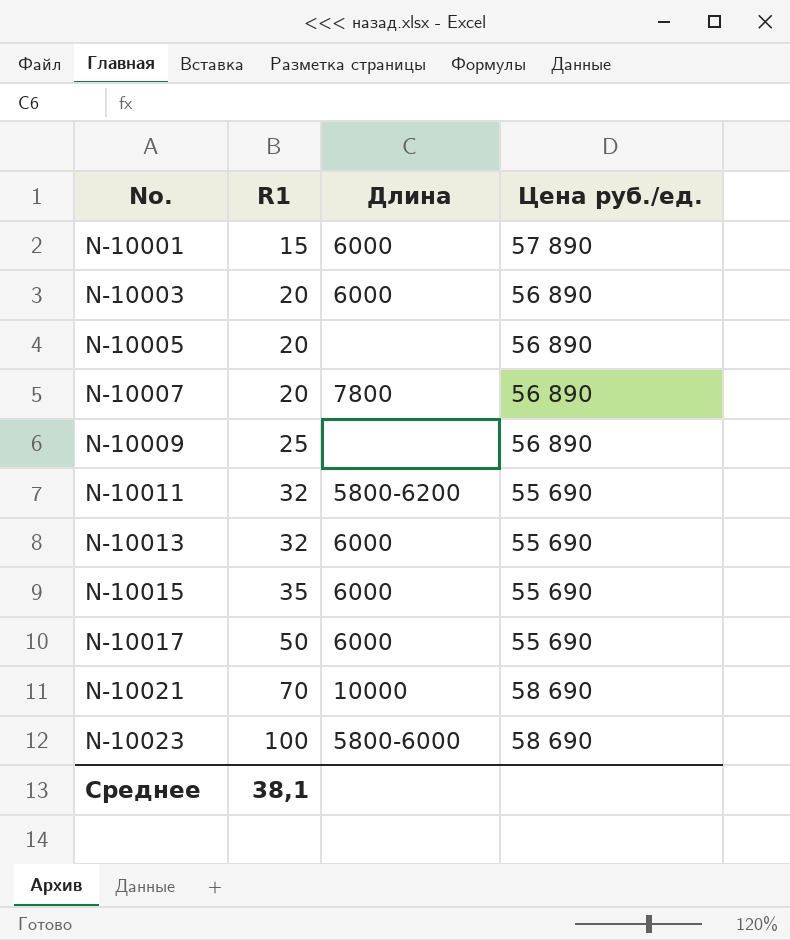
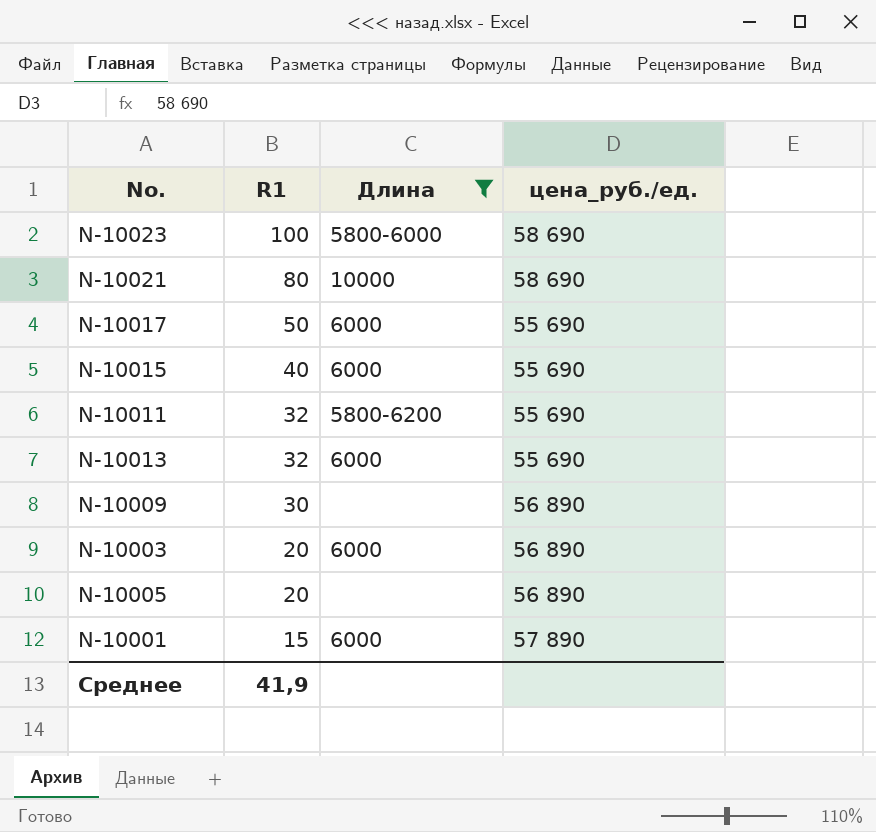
filter: none -> Длина != 7800
row order: No. ascending -> R1 descending
column name: Цена руб./ед. -> цена_руб./ед.
N-10021 | R1: 70 -> 80
N-10015 | R1: 35 -> 40
N-10009 | R1: 25 -> 30
Среднее | R1: 38,1 -> 41,9

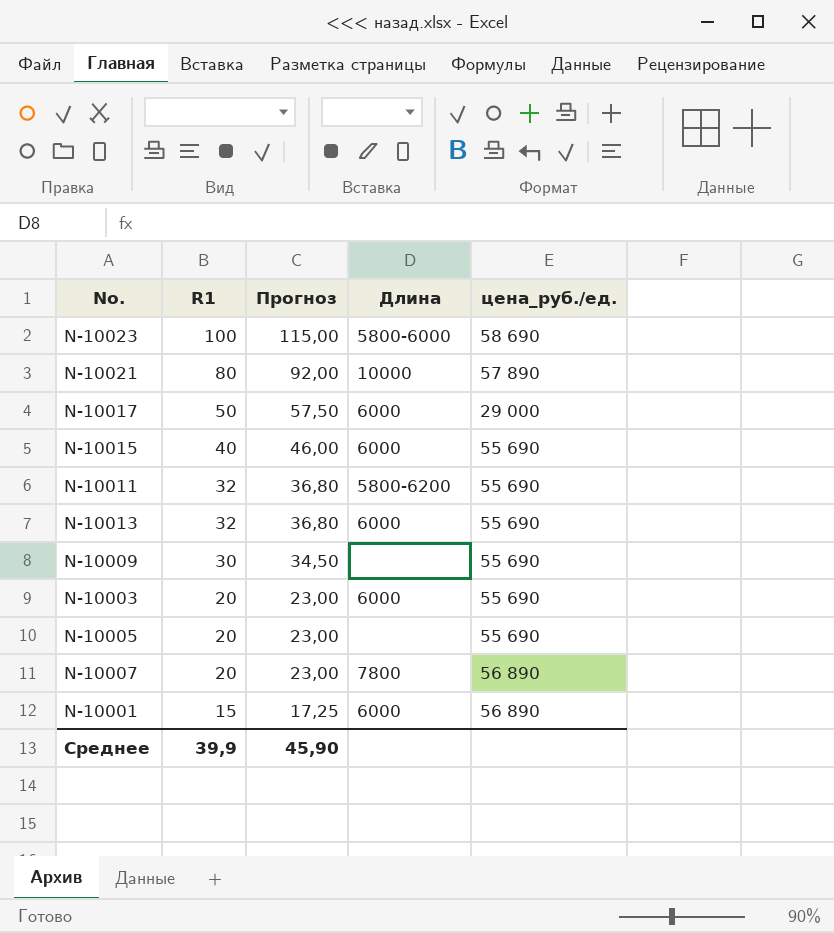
filter: Длина != 7800 -> none
column Прогноз | formula: none -> [R1] * 1,15
N-10021 | цена_руб./ед.: 58 690 -> 57 890
N-10017 | цена_руб./ед.: 55 690 -> 29 000
N-10009 | цена_руб./ед.: 56 890 -> 55 690
N-10003 | цена_руб./ед.: 56 890 -> 55 690
N-10005 | цена_руб./ед.: 56 890 -> 55 690
N-10001 | цена_руб./ед.: 57 890 -> 56 890
Среднее | R1: 41,9 -> 39,9

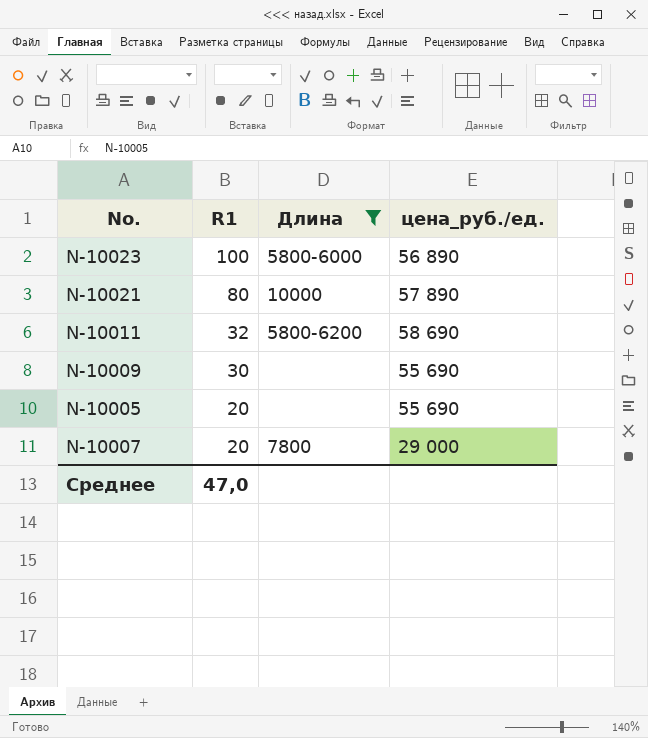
filter: none -> Длина != 6000
column Прогноз | formula: [R1] * 1,15 -> none
N-10023 | цена_руб./ед.: 58 690 -> 56 890
N-10011 | цена_руб./ед.: 55 690 -> 58 690
N-10007 | цена_руб./ед.: 56 890 -> 29 000
Среднее | R1: 39,9 -> 47,0

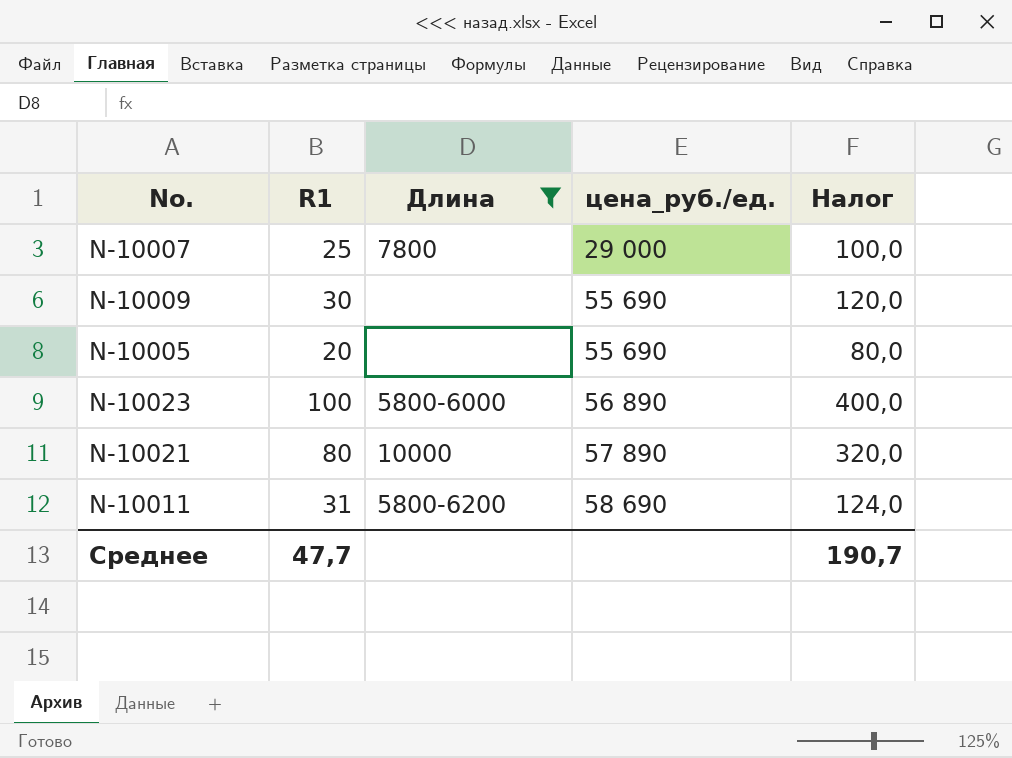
row order: R1 descending -> цена_руб./ед. ascending
column Налог | formula: none -> [R1] * 4
N-10007 | R1: 20 -> 25
N-10011 | R1: 32 -> 31
Среднее | R1: 47,0 -> 47,7

